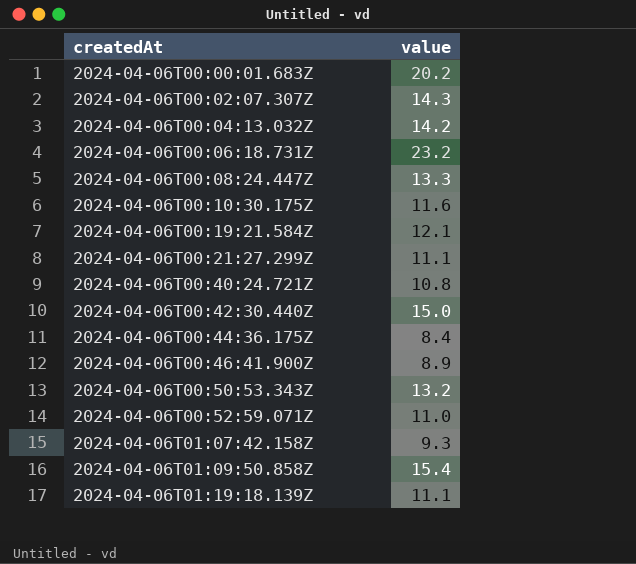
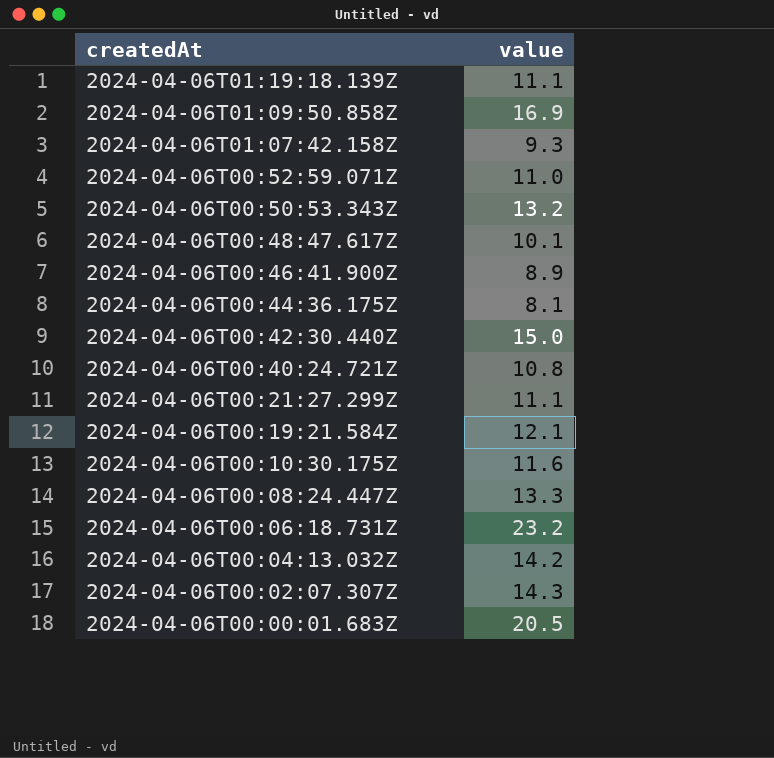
row order: createdAt ascending -> createdAt descending
2024-04-06T01:09:50.858Z | value: 15.4 -> 16.9
row 2024-04-06T00:48:47.617Z: none -> 10.1
2024-04-06T00:44:36.175Z | value: 8.4 -> 8.1
2024-04-06T00:00:01.683Z | value: 20.2 -> 20.5

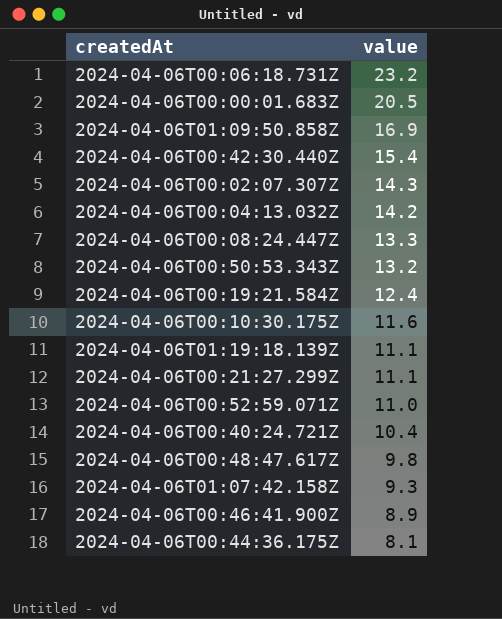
row order: createdAt descending -> value descending
2024-04-06T00:42:30.440Z | value: 15.0 -> 15.4
2024-04-06T00:19:21.584Z | value: 12.1 -> 12.4
2024-04-06T00:40:24.721Z | value: 10.8 -> 10.4
2024-04-06T00:48:47.617Z | value: 10.1 -> 9.8

